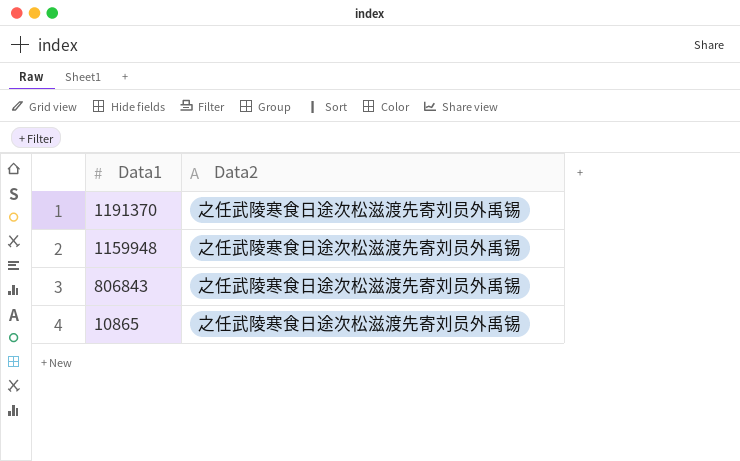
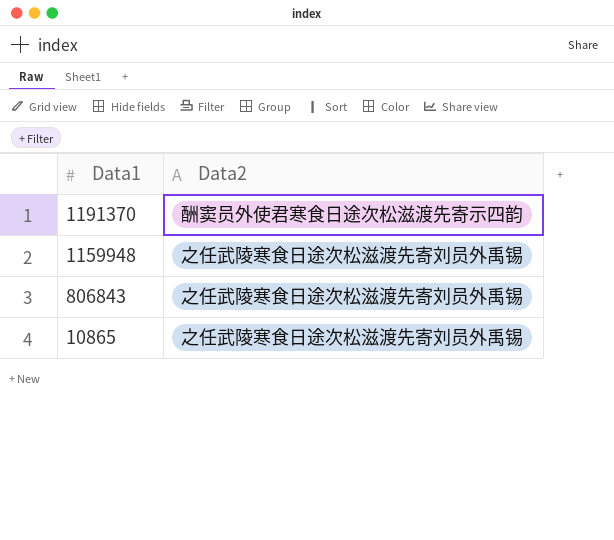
1191370 | Data2: 之任武陵寒食日途次松滋渡先寄刘员外禹锡 -> 酬窦员外使君寒食日途次松滋渡先寄示四韵

